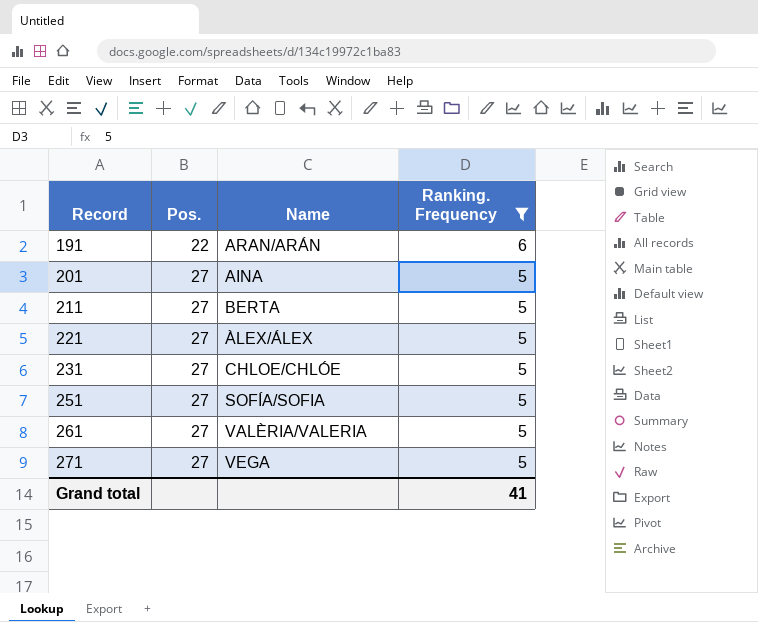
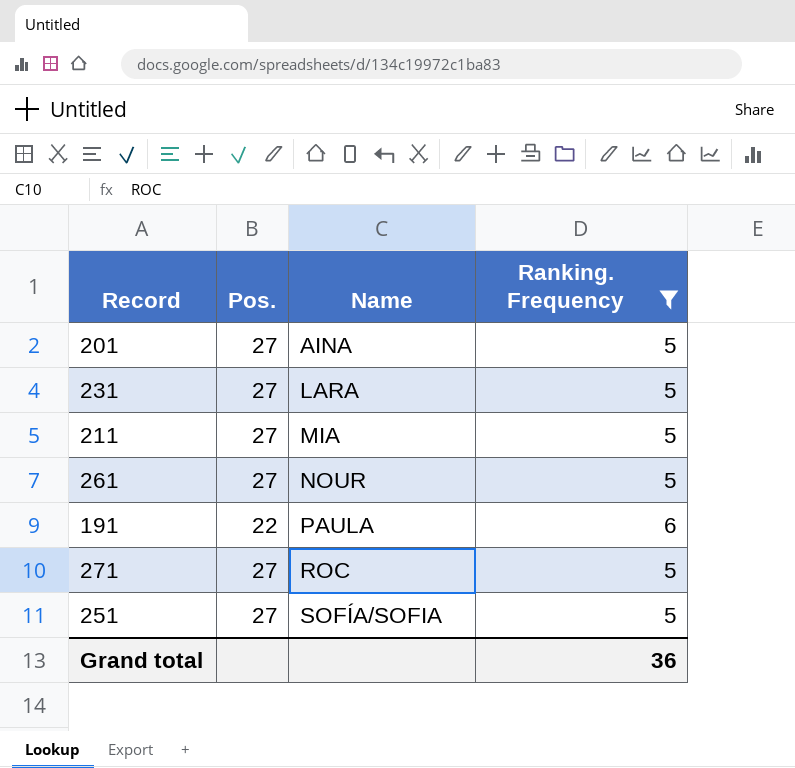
row order: Record ascending -> Name ascending
row 221: 27 | ÀLEX/ÁLEX | 5 -> none
231 | Name: CHLOE/CHLÓE -> LARA
211 | Name: BERTA -> MIA
261 | Name: VALÈRIA/VALERIA -> NOUR
191 | Name: ARAN/ARÁN -> PAULA
271 | Name: VEGA -> ROC
Grand total | Ranking. Frequency: 41 -> 36

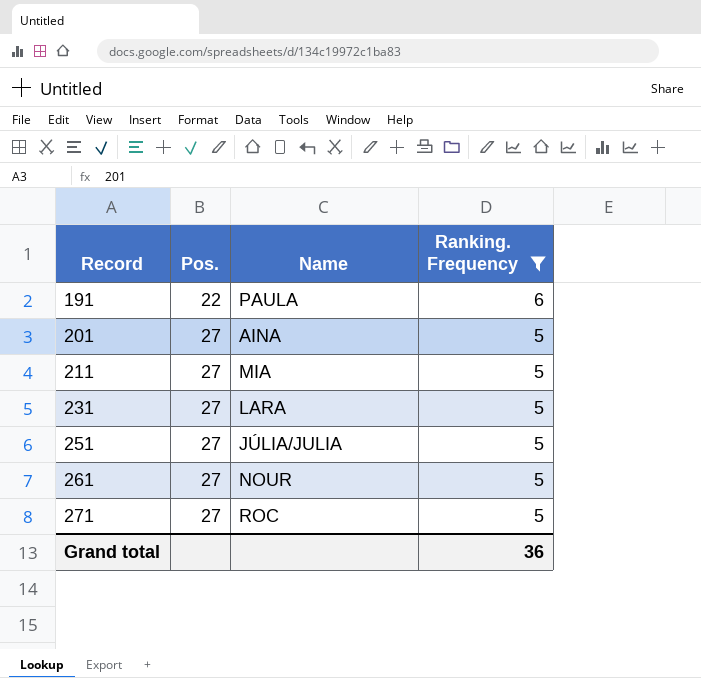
row order: Name ascending -> Record ascending
251 | Name: SOFÍA/SOFIA -> JÚLIA/JULIA

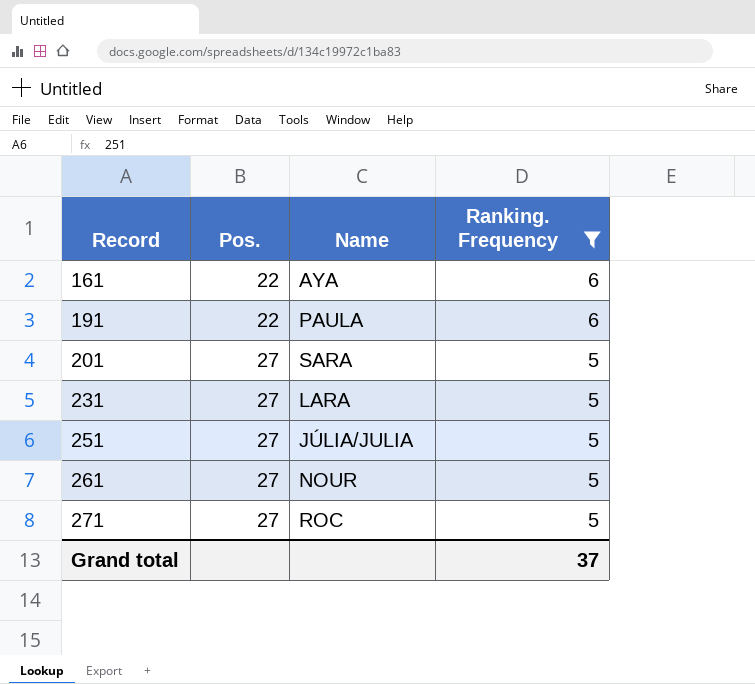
row 211: 27 | MIA | 5 -> none
row 161: none -> 22 | AYA | 6
201 | Name: AINA -> SARA
Grand total | Ranking. Frequency: 36 -> 37

